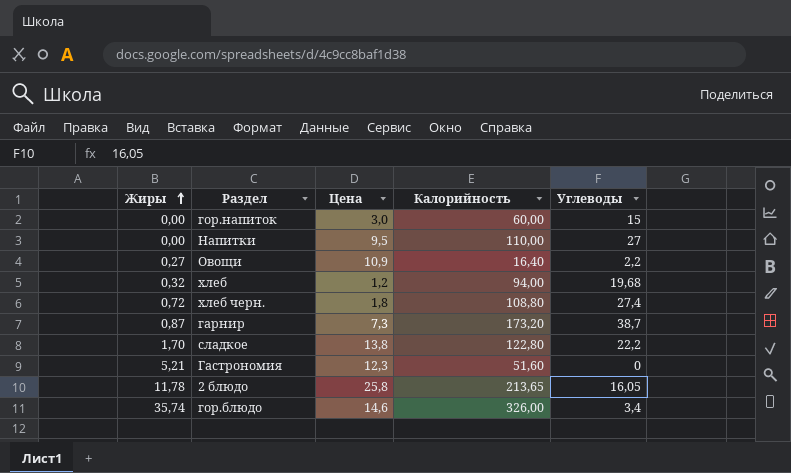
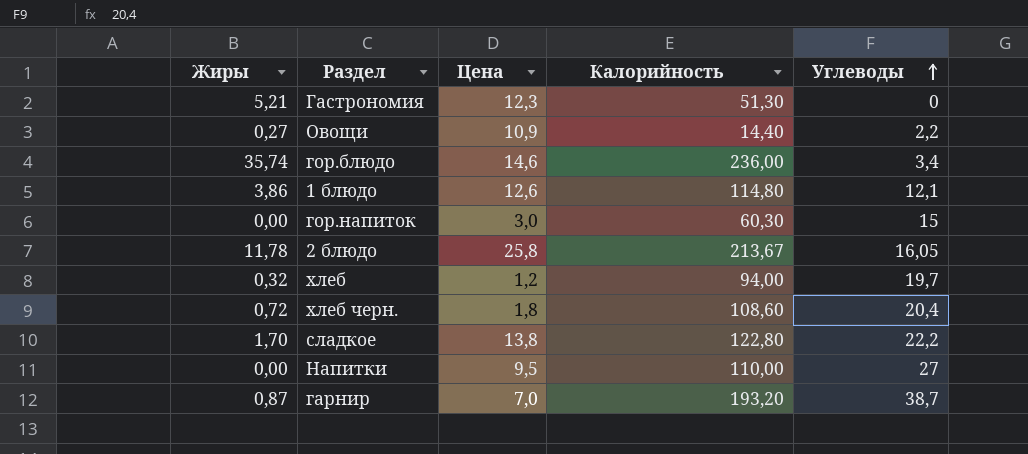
row order: Жиры ascending -> Углеводы ascending
Гастрономия | Калорийность: 51,60 -> 51,30
Овощи | Калорийность: 16,40 -> 14,40
гор.блюдо | Калорийность: 326,00 -> 236,00
row 1 блюдо: none -> 3,86 | 12,6 | 114,80 | 12,1
гор.напиток | Калорийность: 60,00 -> 60,30
2 блюдо | Калорийность: 213,65 -> 213,67
хлеб | Углеводы: 19,68 -> 19,7
хлеб черн. | Калорийность: 108,80 -> 108,60
хлеб черн. | Углеводы: 27,4 -> 20,4
гарнир | Цена: 7,3 -> 7,0
гарнир | Калорийность: 173,20 -> 193,20

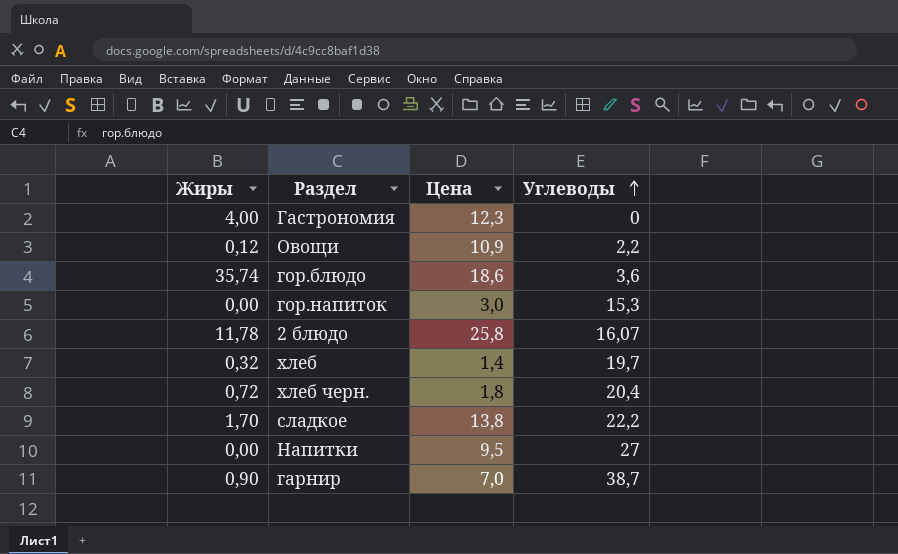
column Калорийность | position: 4 -> none
row 1 блюдо: 3,86 | 12,6 | 114,80 | 12,1 -> none
Гастрономия | Жиры: 5,21 -> 4,00
Овощи | Жиры: 0,27 -> 0,12
гор.блюдо | Цена: 14,6 -> 18,6
гор.блюдо | Углеводы: 3,4 -> 3,6
гор.напиток | Углеводы: 15 -> 15,3
2 блюдо | Углеводы: 16,05 -> 16,07
хлеб | Цена: 1,2 -> 1,4
гарнир | Жиры: 0,87 -> 0,90

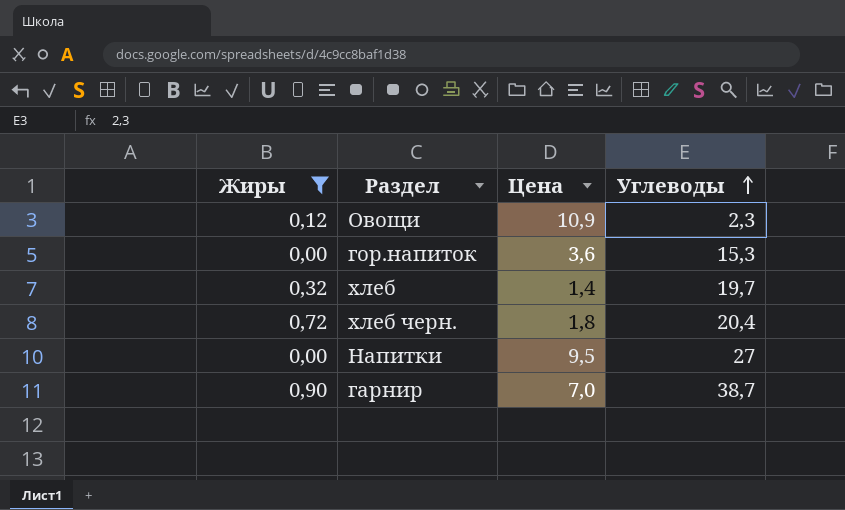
filter: none -> Жиры <= 0,90
Овощи | Углеводы: 2,2 -> 2,3
гор.напиток | Цена: 3,0 -> 3,6

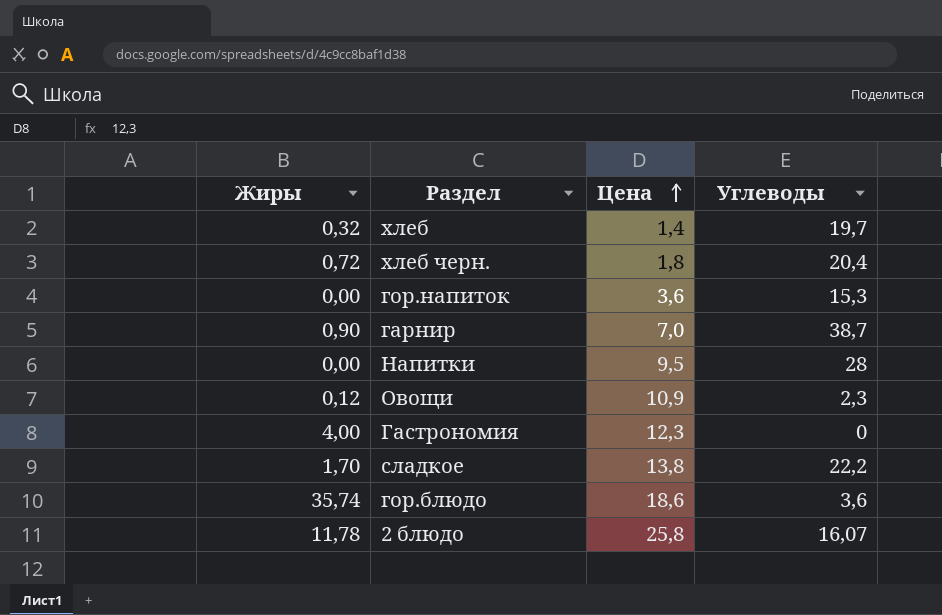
filter: Жиры <= 0,90 -> none
row order: Углеводы ascending -> Цена ascending
Напитки | Углеводы: 27 -> 28

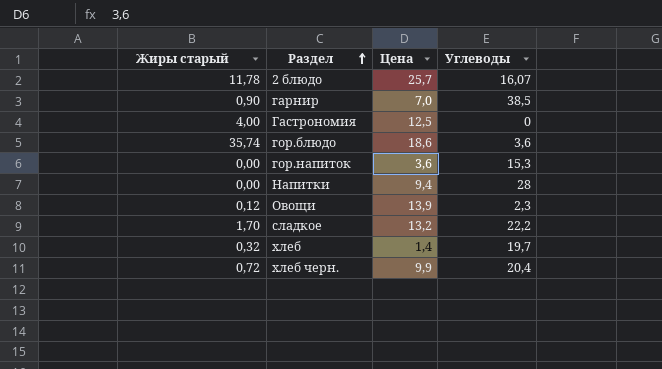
row order: Цена ascending -> Раздел ascending
column name: Жиры -> Жиры старый
2 блюдо | Цена: 25,8 -> 25,7
гарнир | Углеводы: 38,7 -> 38,5
Гастрономия | Цена: 12,3 -> 12,5
Напитки | Цена: 9,5 -> 9,4
Овощи | Цена: 10,9 -> 13,9
сладкое | Цена: 13,8 -> 13,2
хлеб черн. | Цена: 1,8 -> 9,9

